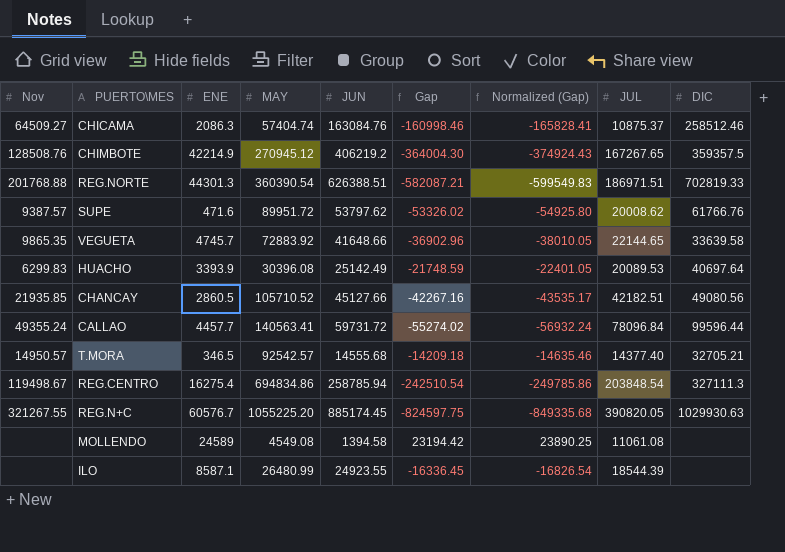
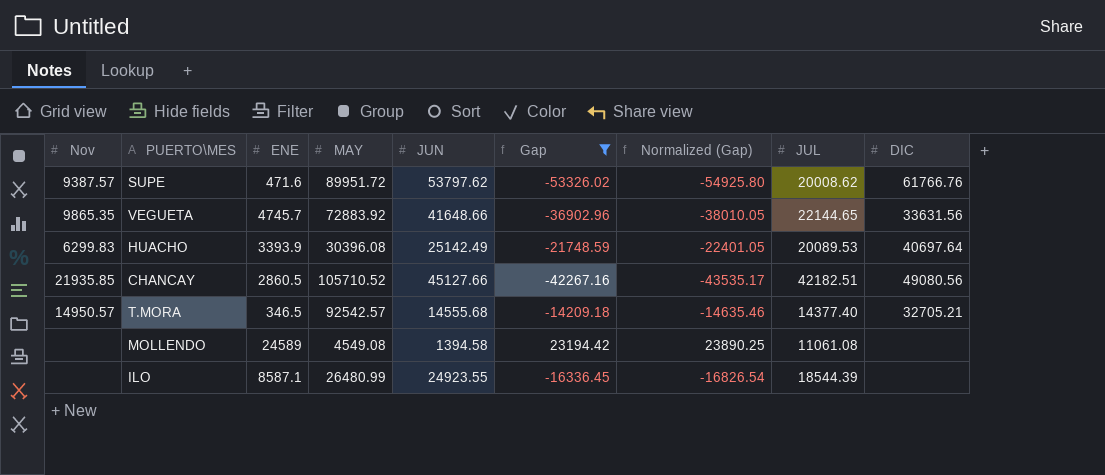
filter: none -> Gap >= -53326.02
VEGUETA | DIC: 33639.58 -> 33631.56

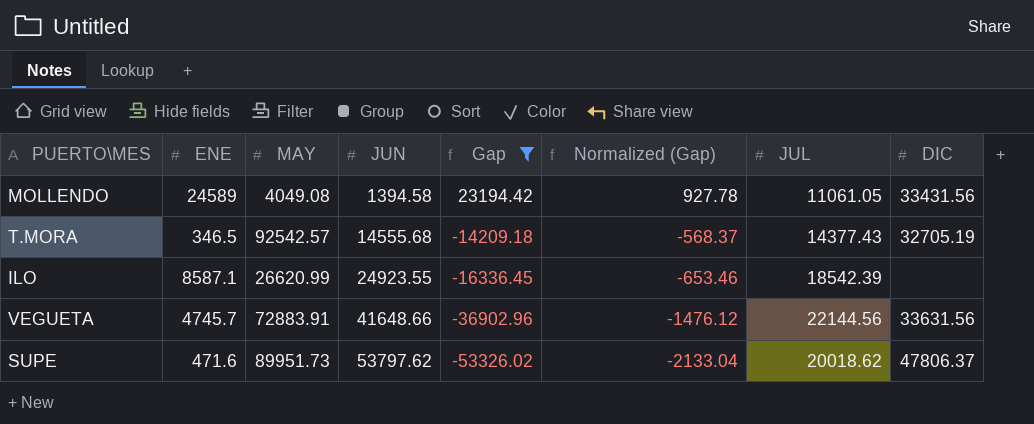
row order: none -> JUN ascending
column Nov | position: 1 -> none
column Normalized (Gap) | formula: [Gap] * 1.03 -> [Gap] * 0.04
row HUACHO: 6299.83 | 3393.9 | 30396.08 | 25142.49 | -21748.59 | -22401.05 | 20089.53 | 40697.64 -> none
row CHANCAY: 21935.85 | 2860.5 | 105710.52 | 45127.66 | -42267.16 | -43535.17 | 42182.51 | 49080.56 -> none
MOLLENDO | MAY: 4549.08 -> 4049.08
MOLLENDO | JUL: 11061.08 -> 11061.05
MOLLENDO | DIC: none -> 33431.56
T.MORA | JUL: 14377.40 -> 14377.43
T.MORA | DIC: 32705.21 -> 32705.19
ILO | MAY: 26480.99 -> 26620.99
ILO | JUL: 18544.39 -> 18542.39
VEGUETA | MAY: 72883.92 -> 72883.91
VEGUETA | JUL: 22144.65 -> 22144.56
SUPE | MAY: 89951.72 -> 89951.73
SUPE | JUL: 20008.62 -> 20018.62
SUPE | DIC: 61766.76 -> 47806.37

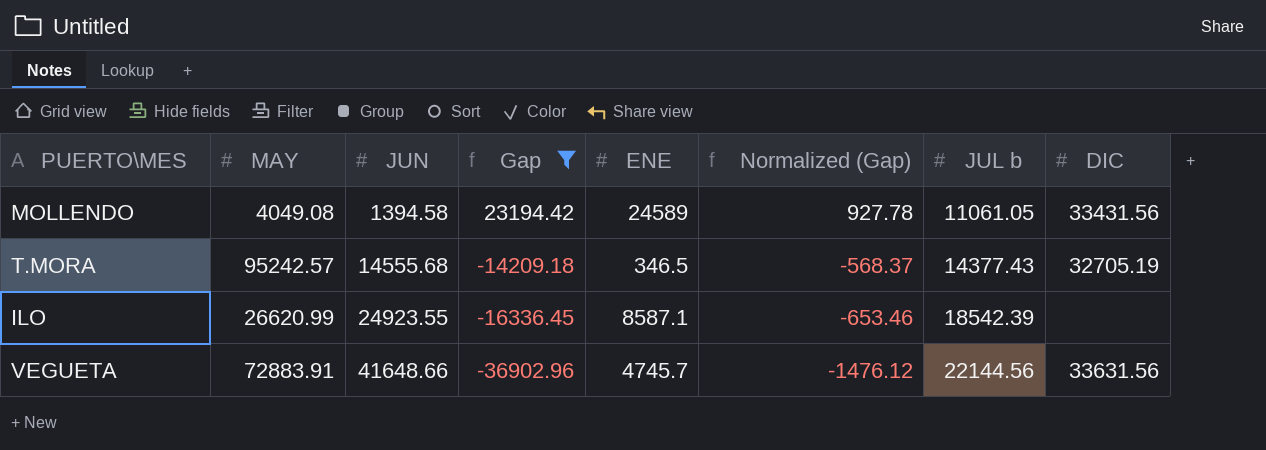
column ENE | position: 2 -> 5
column name: JUL -> JUL b
row SUPE: 471.6 | 89951.73 | 53797.62 | -53326.02 | -2133.04 | 20018.62 | 47806.37 -> none
T.MORA | MAY: 92542.57 -> 95242.57

